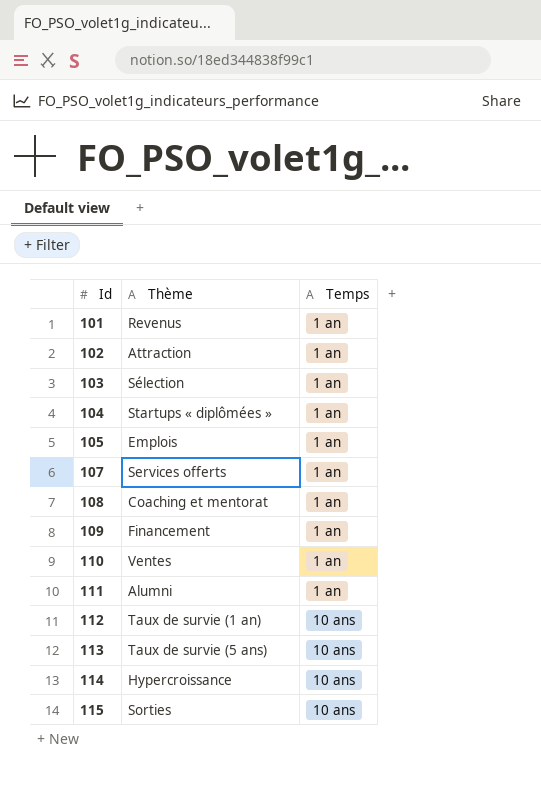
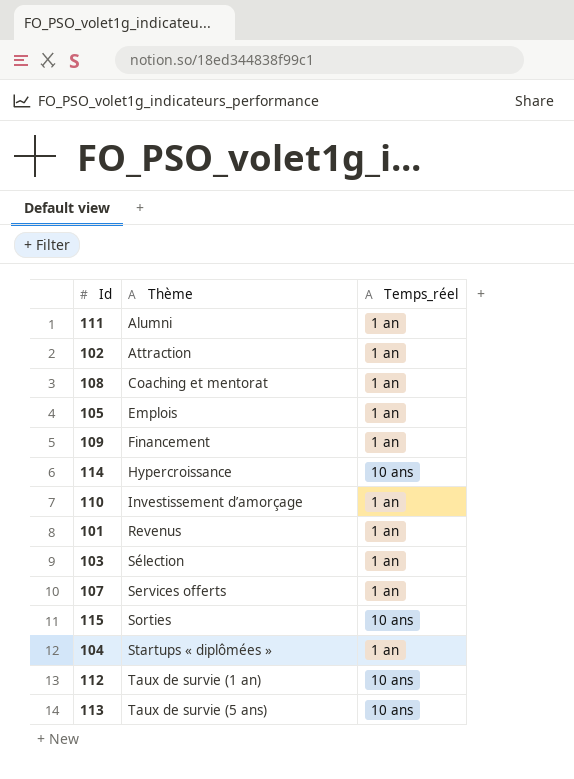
row order: Id ascending -> Thème ascending
column name: Temps -> Temps_réel
110 | Thème: Ventes -> Investissement d’amorçage

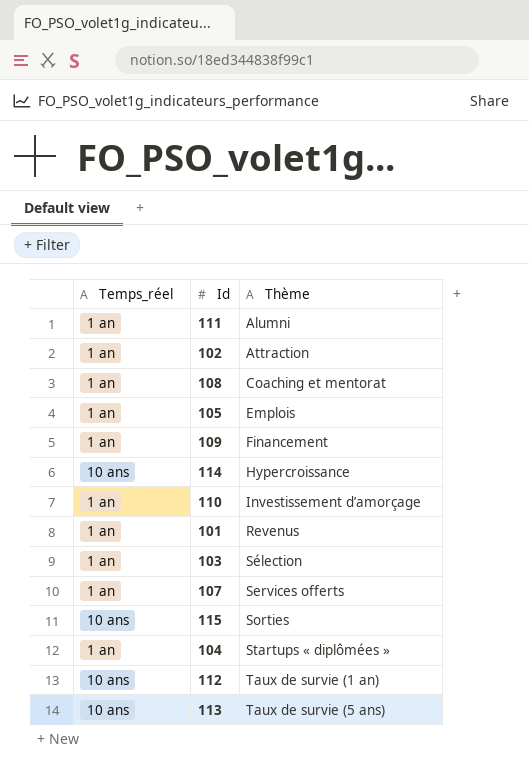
column Temps_réel | position: 3 -> 1

